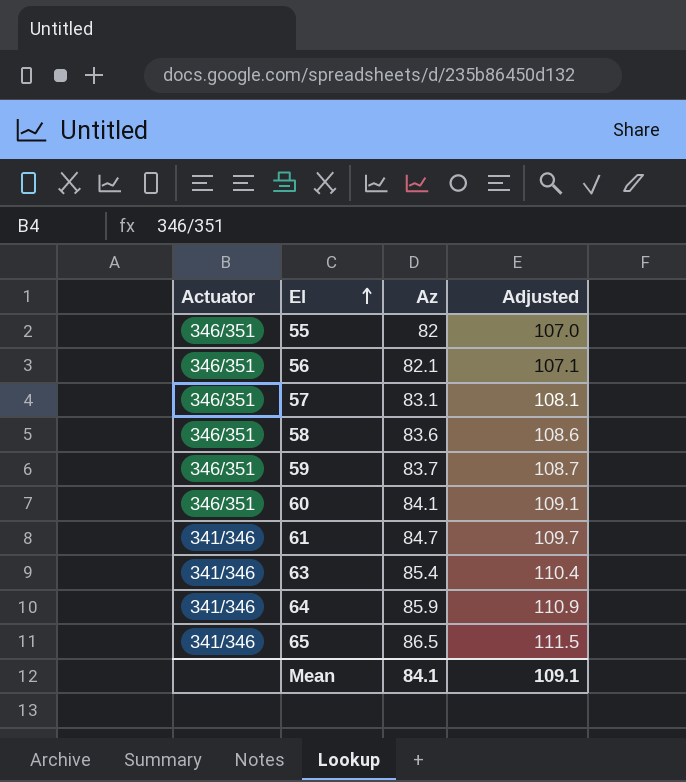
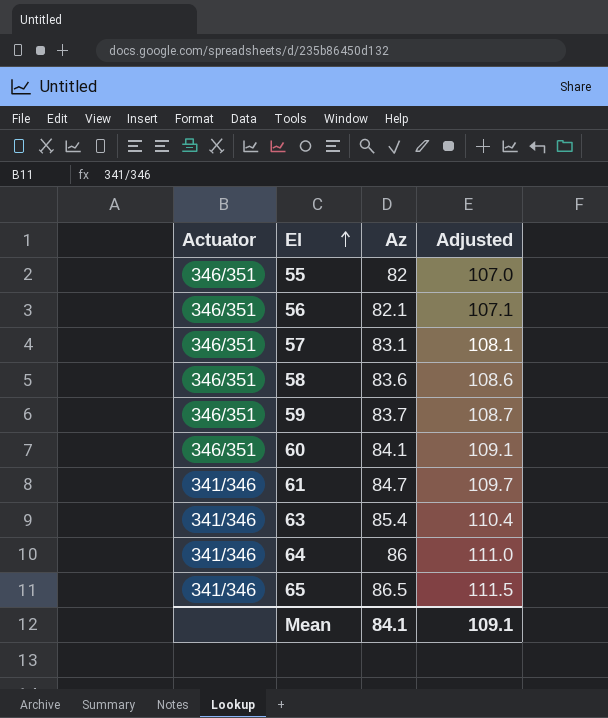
64 | Az: 85.9 -> 86
64 | Adjusted: 110.9 -> 111.0

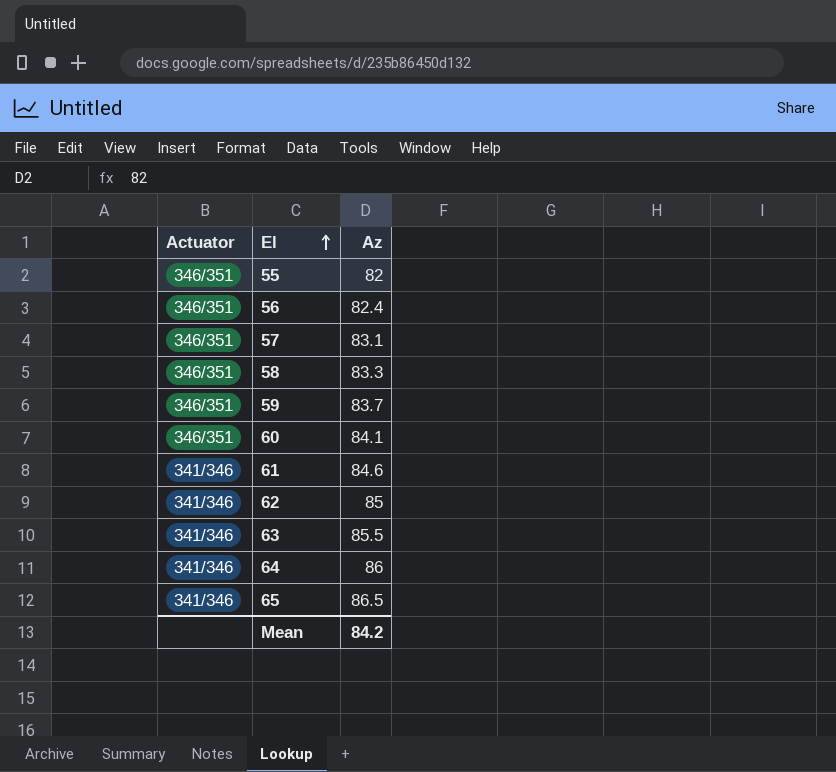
column Adjusted | formula: [Az] + 25 -> none
56 | Az: 82.1 -> 82.4
58 | Az: 83.6 -> 83.3
61 | Az: 84.7 -> 84.6
row 62: none -> 341/346 | 85
63 | Az: 85.4 -> 85.5
Mean | Az: 84.1 -> 84.2

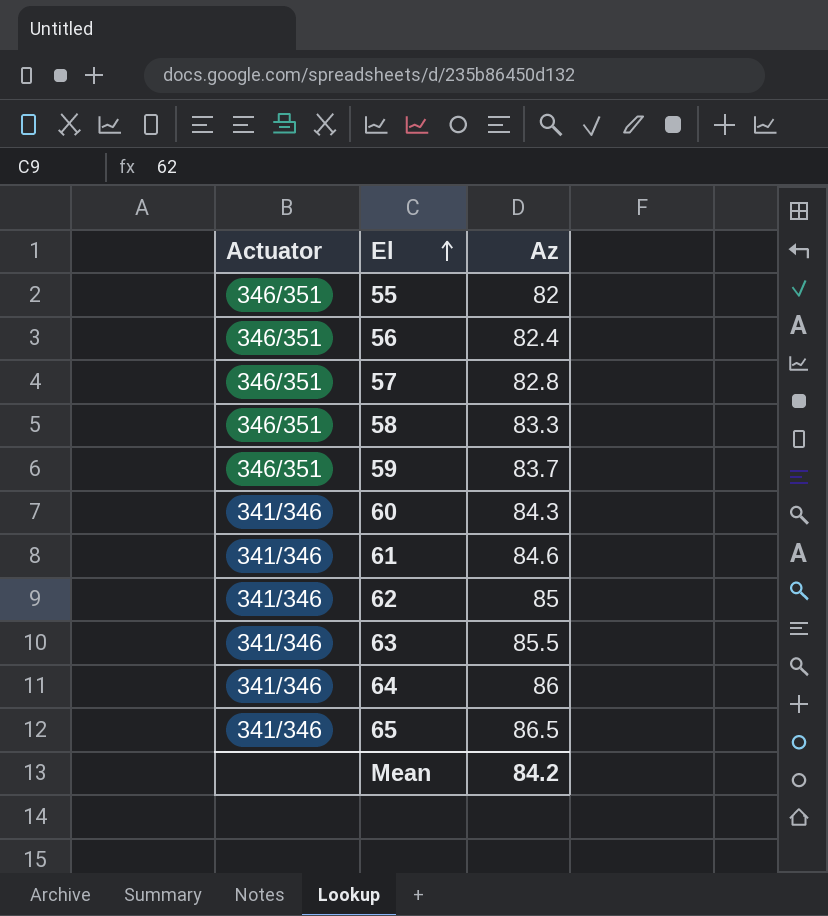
57 | Az: 83.1 -> 82.8
60 | Actuator: 346/351 -> 341/346
60 | Az: 84.1 -> 84.3

